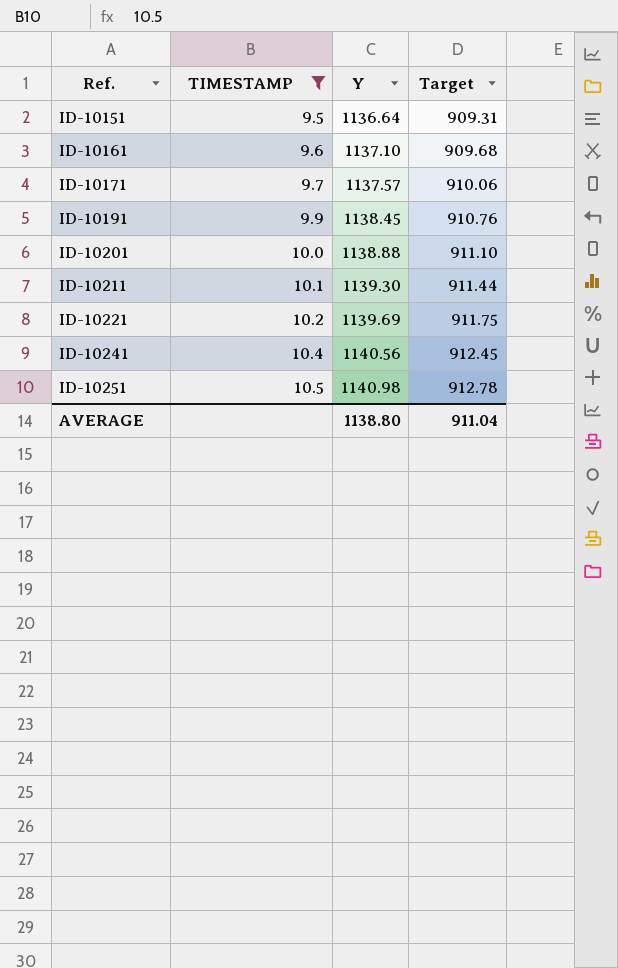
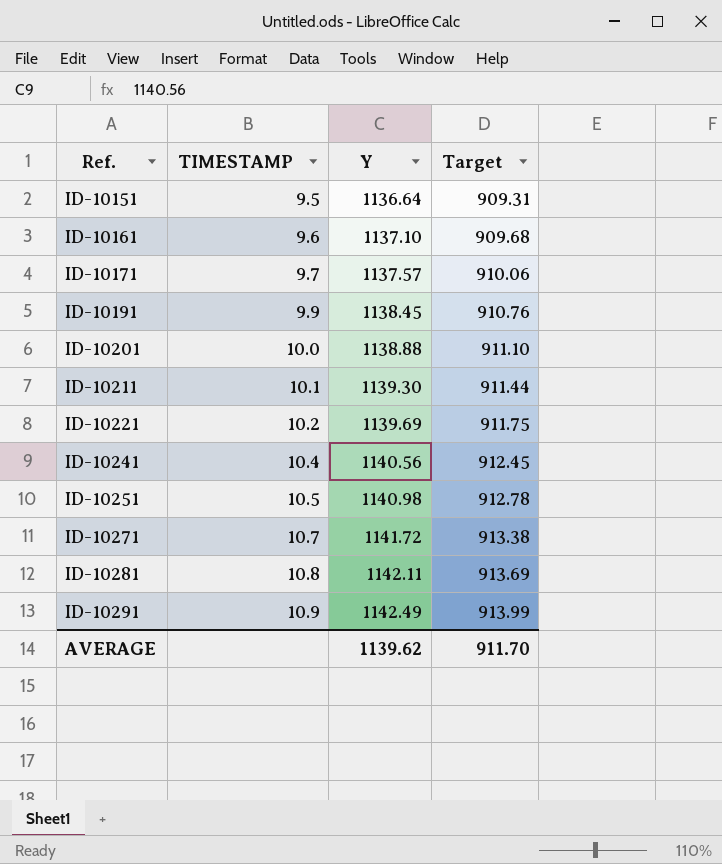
filter: TIMESTAMP <= 10.5 -> none
AVERAGE | Y: 1138.80 -> 1139.62
AVERAGE | Target: 911.04 -> 911.70

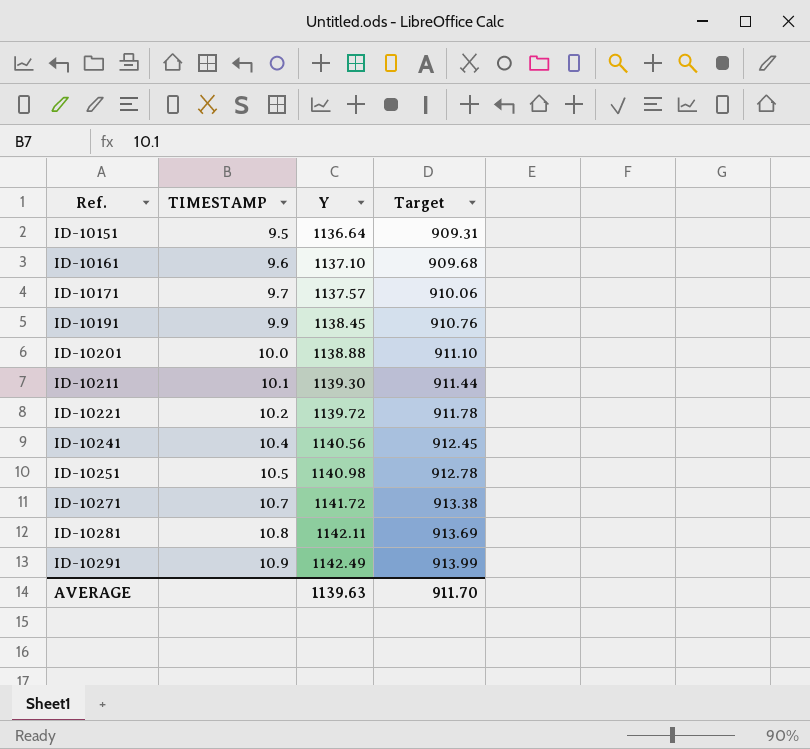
ID-10221 | Y: 1139.69 -> 1139.72
ID-10221 | Target: 911.75 -> 911.78
AVERAGE | Y: 1139.62 -> 1139.63

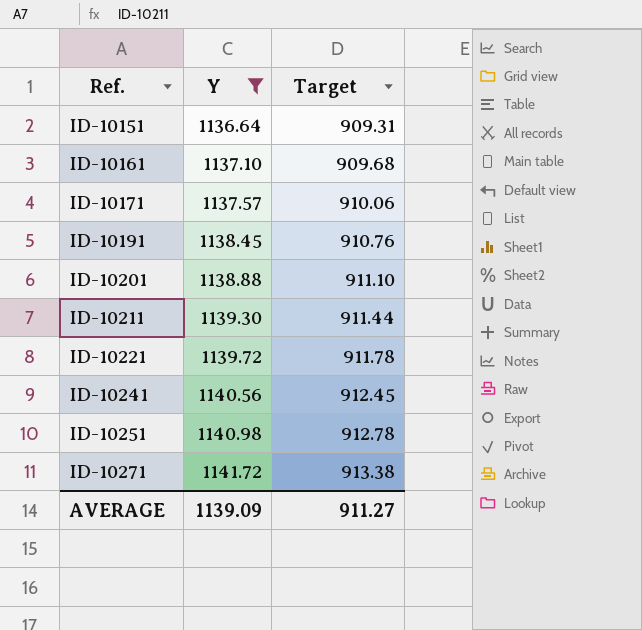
filter: none -> Y <= 1141.72
column TIMESTAMP | position: 2 -> none
AVERAGE | Y: 1139.63 -> 1139.09
AVERAGE | Target: 911.70 -> 911.27

